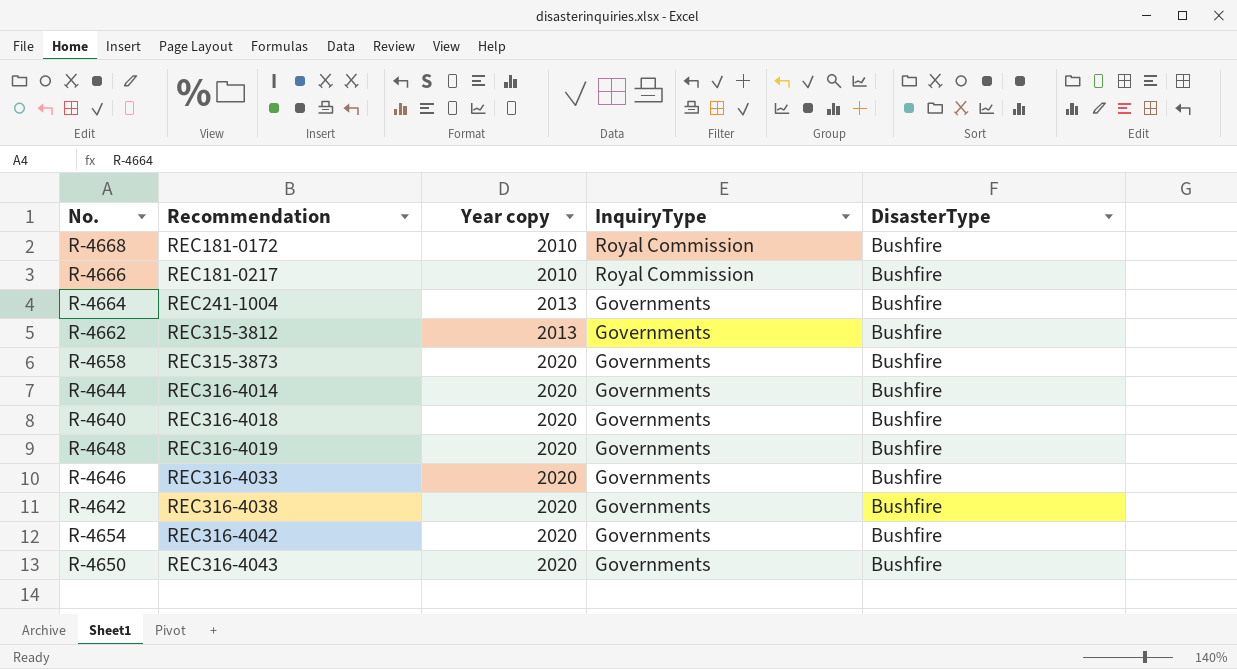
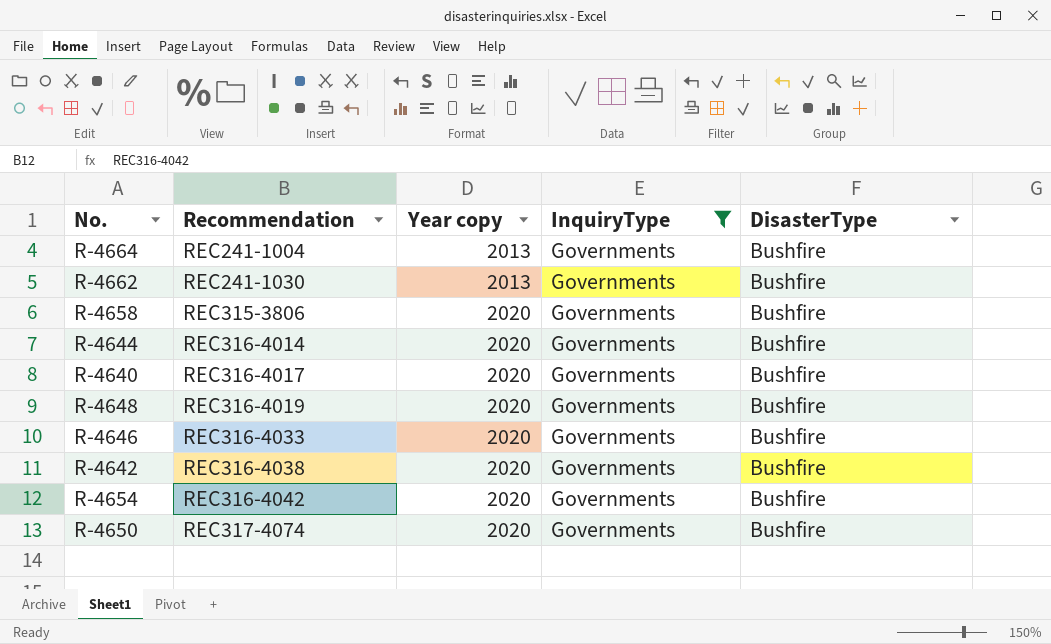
filter: none -> InquiryType = Governments
R-4662 | Recommendation: REC315-3812 -> REC241-1030
R-4658 | Recommendation: REC315-3873 -> REC315-3806
R-4640 | Recommendation: REC316-4018 -> REC316-4017
R-4650 | Recommendation: REC316-4043 -> REC317-4074

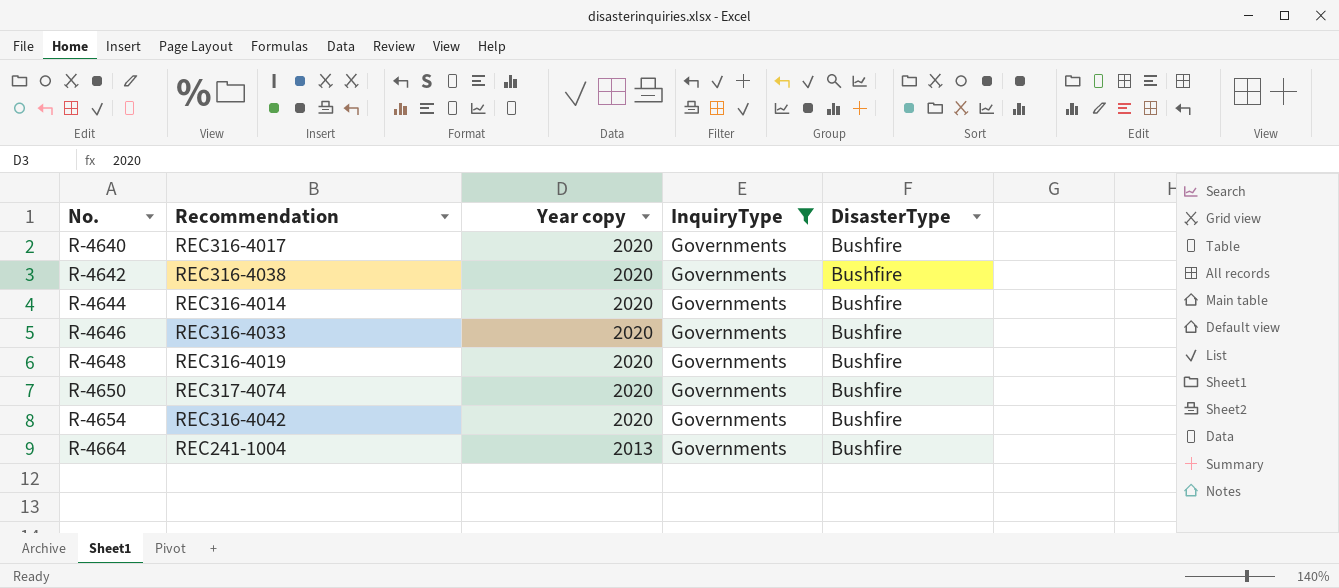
row order: Recommendation ascending -> No. ascending
row R-4662: REC241-1030 | 2013 | Governments | Bushfire -> none
row R-4658: REC315-3806 | 2020 | Governments | Bushfire -> none

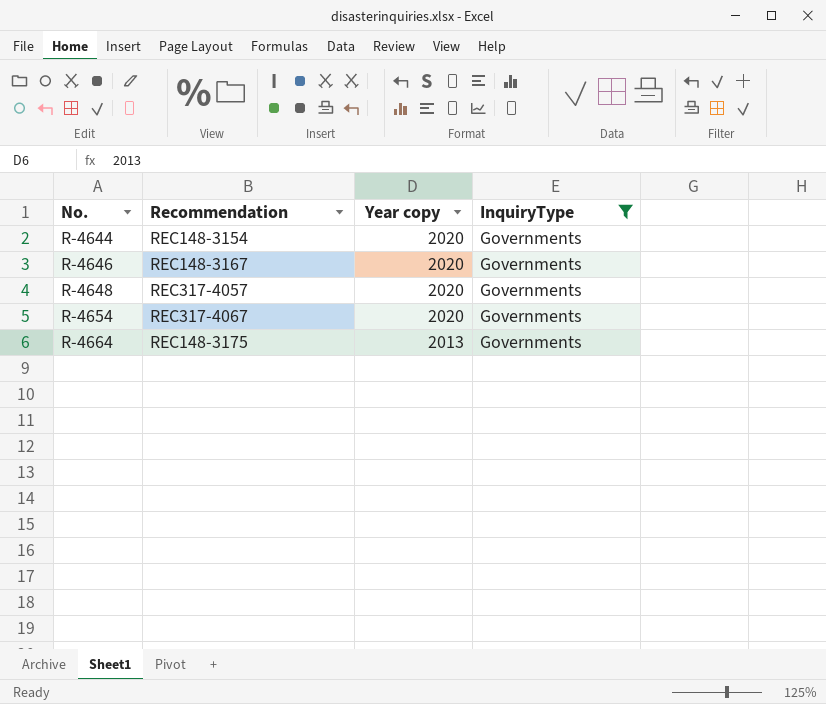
column DisasterType | position: 5 -> none
row R-4640: REC316-4017 | 2020 | Governments | Bushfire -> none
row R-4642: REC316-4038 | 2020 | Governments | Bushfire -> none
row R-4650: REC317-4074 | 2020 | Governments | Bushfire -> none
R-4644 | Recommendation: REC316-4014 -> REC148-3154
R-4646 | Recommendation: REC316-4033 -> REC148-3167
R-4648 | Recommendation: REC316-4019 -> REC317-4057
R-4654 | Recommendation: REC316-4042 -> REC317-4067
R-4664 | Recommendation: REC241-1004 -> REC148-3175

